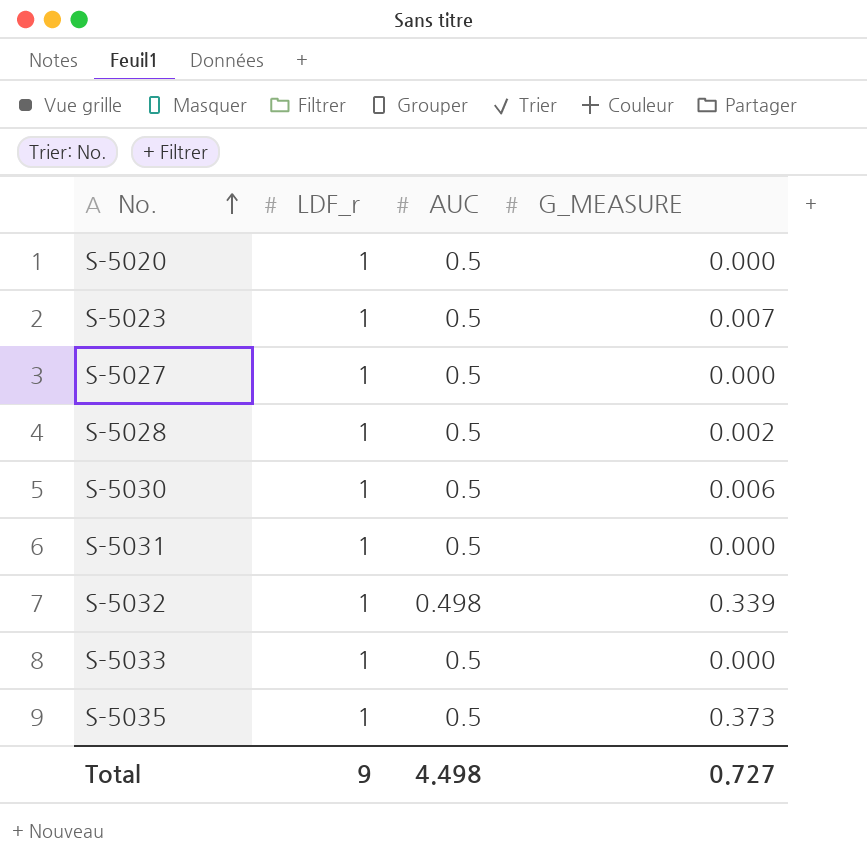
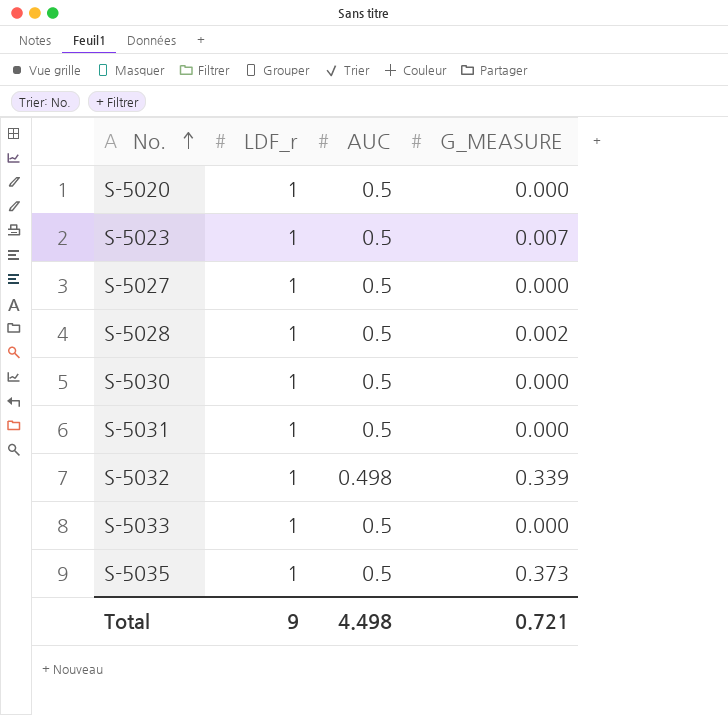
S-5030 | G_MEASURE: 0.006 -> 0.000
Total | G_MEASURE: 0.727 -> 0.721

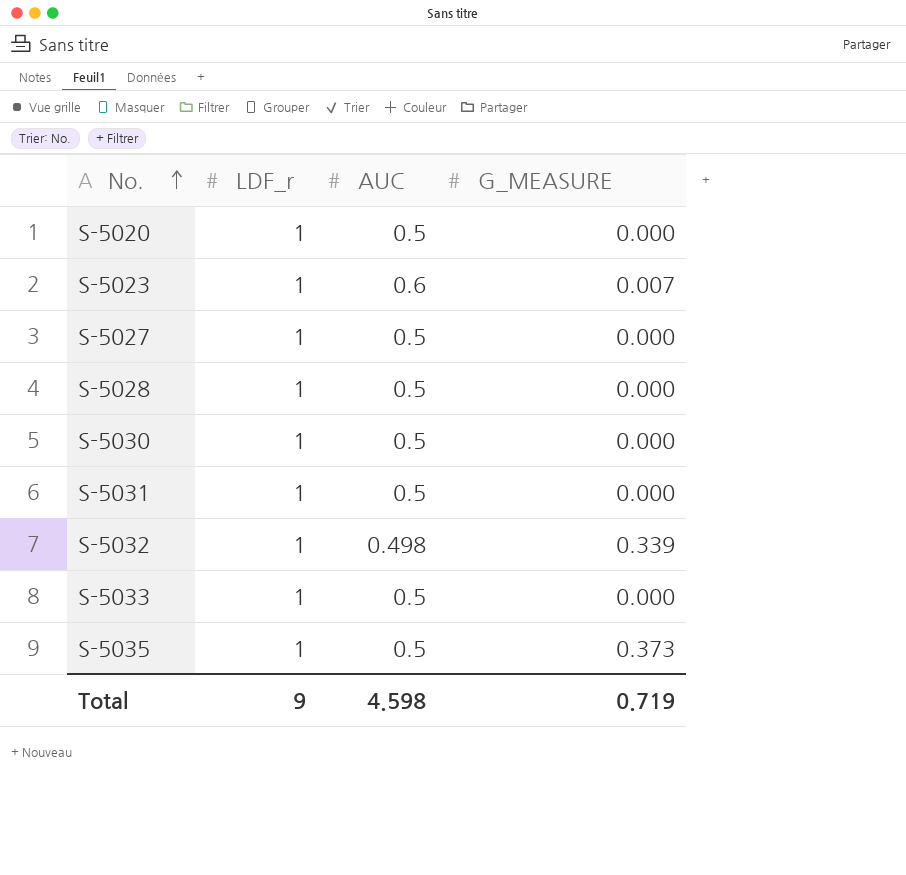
S-5023 | AUC: 0.5 -> 0.6
S-5028 | G_MEASURE: 0.002 -> 0.000
Total | AUC: 4.498 -> 4.598
Total | G_MEASURE: 0.721 -> 0.719

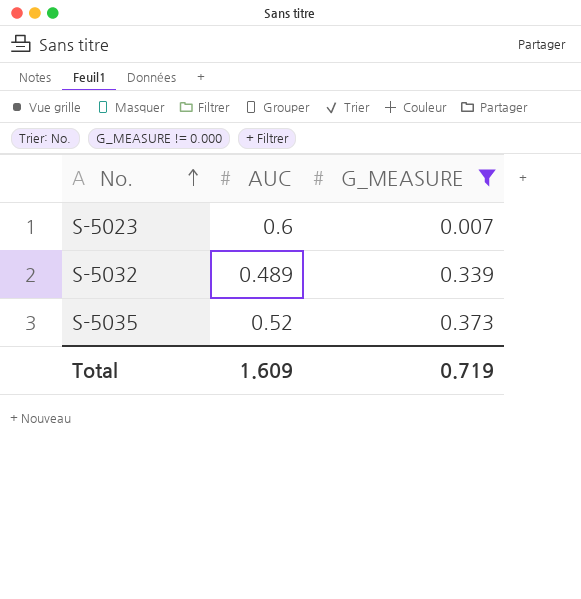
filter: none -> G_MEASURE != 0.000
column LDF_r | position: 2 -> none
S-5032 | AUC: 0.498 -> 0.489
S-5035 | AUC: 0.5 -> 0.52
Total | AUC: 4.598 -> 1.609

